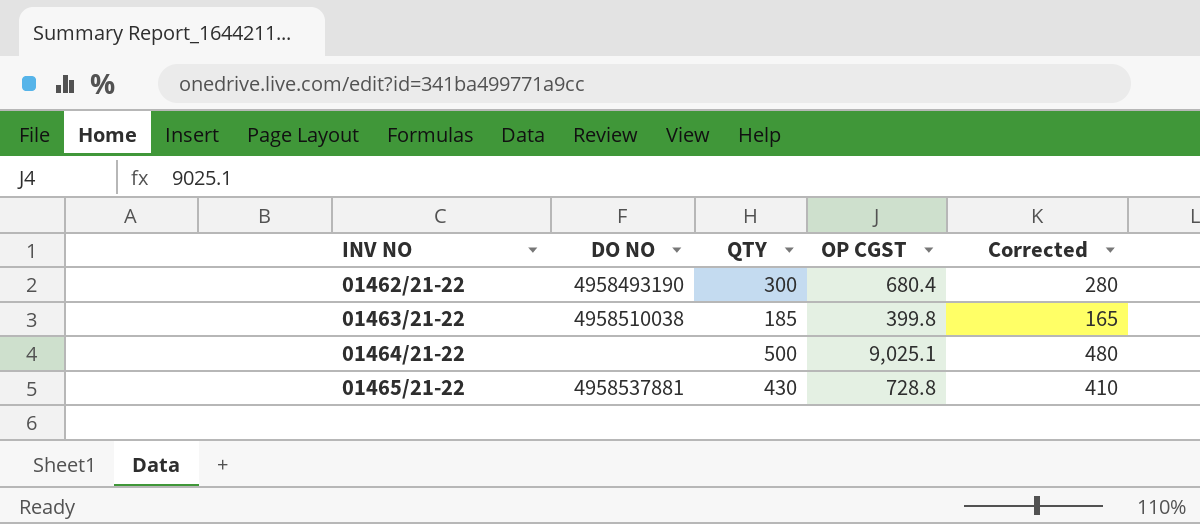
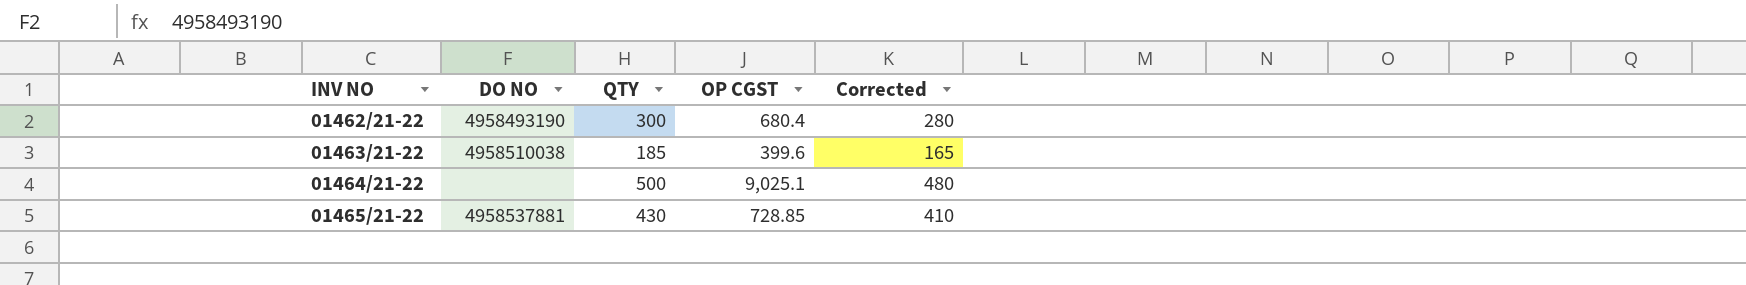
01463/21-22 | OP CGST: 399.8 -> 399.6
01465/21-22 | OP CGST: 728.8 -> 728.85

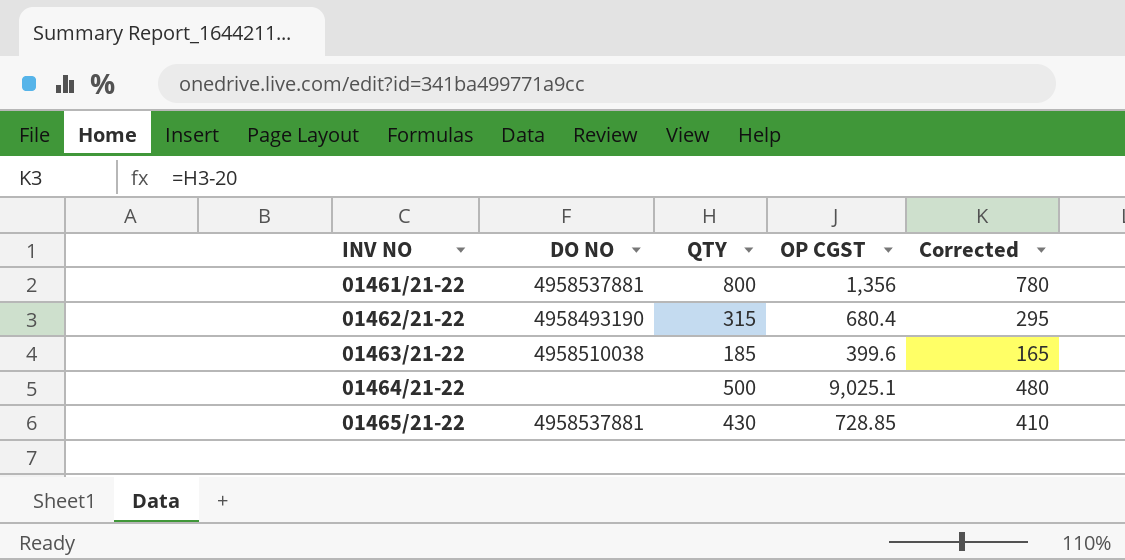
row 01461/21-22: none -> 4958537881 | 800 | 1,356 | 780
01462/21-22 | QTY: 300 -> 315
01462/21-22 | Corrected: 280 -> 295

